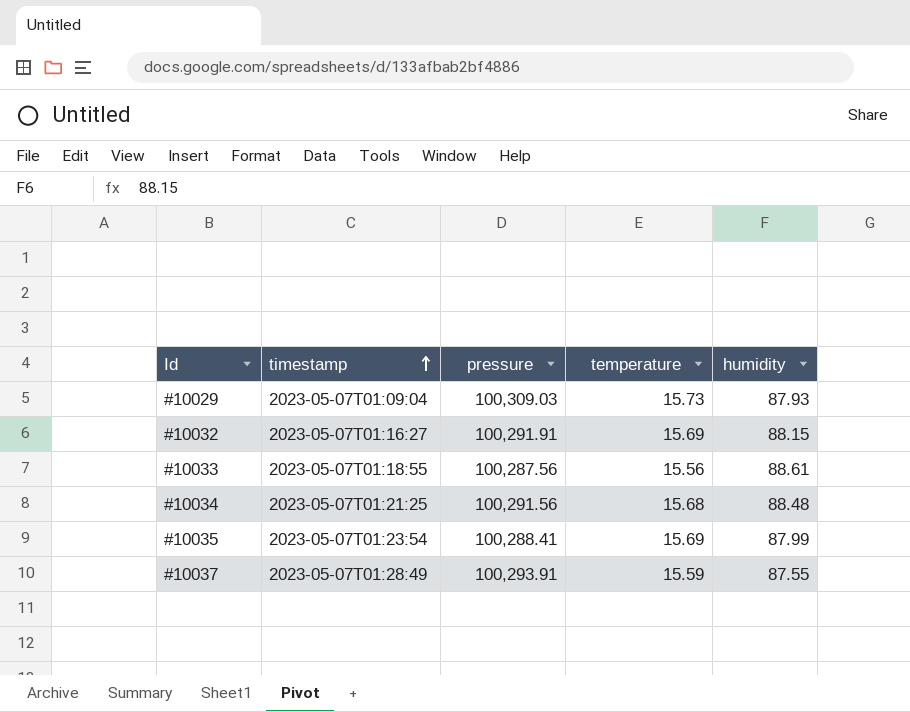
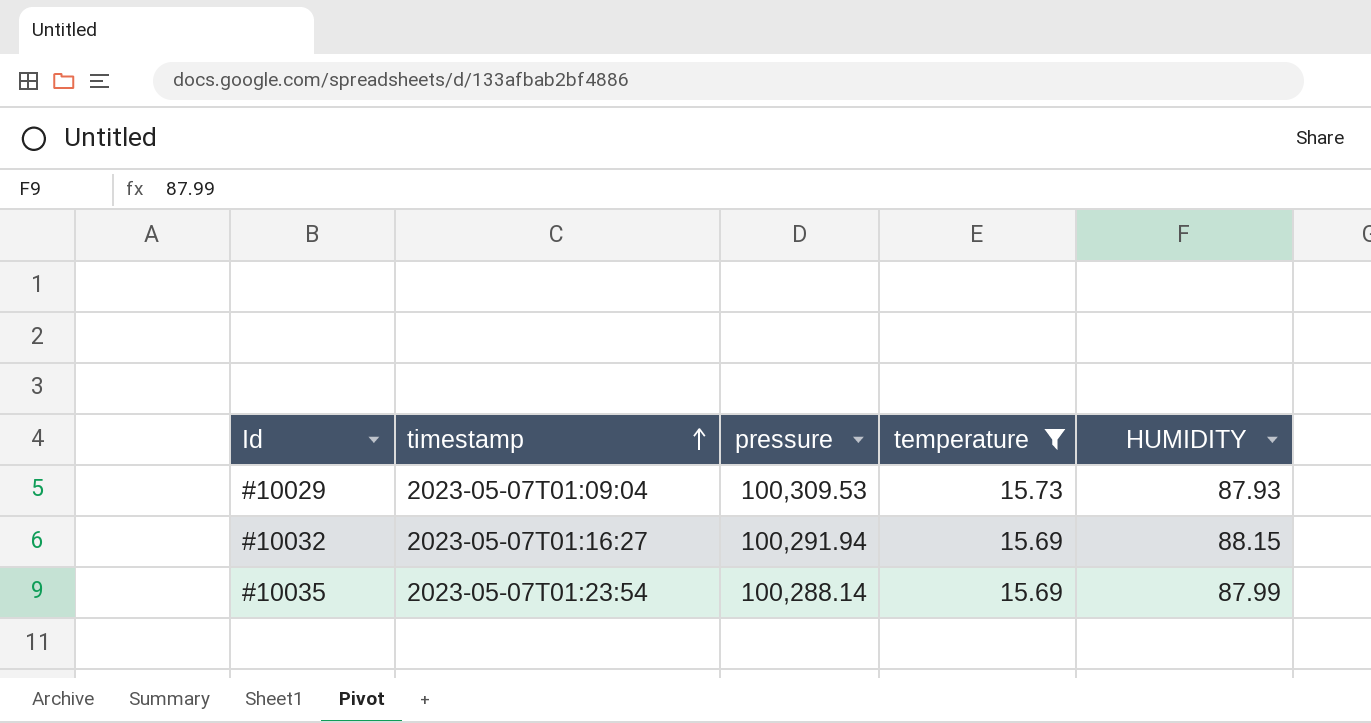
filter: none -> temperature >= 15.69
column name: humidity -> HUMIDITY
#10029 | pressure: 100,309.03 -> 100,309.53
#10032 | pressure: 100,291.91 -> 100,291.94
#10035 | pressure: 100,288.41 -> 100,288.14

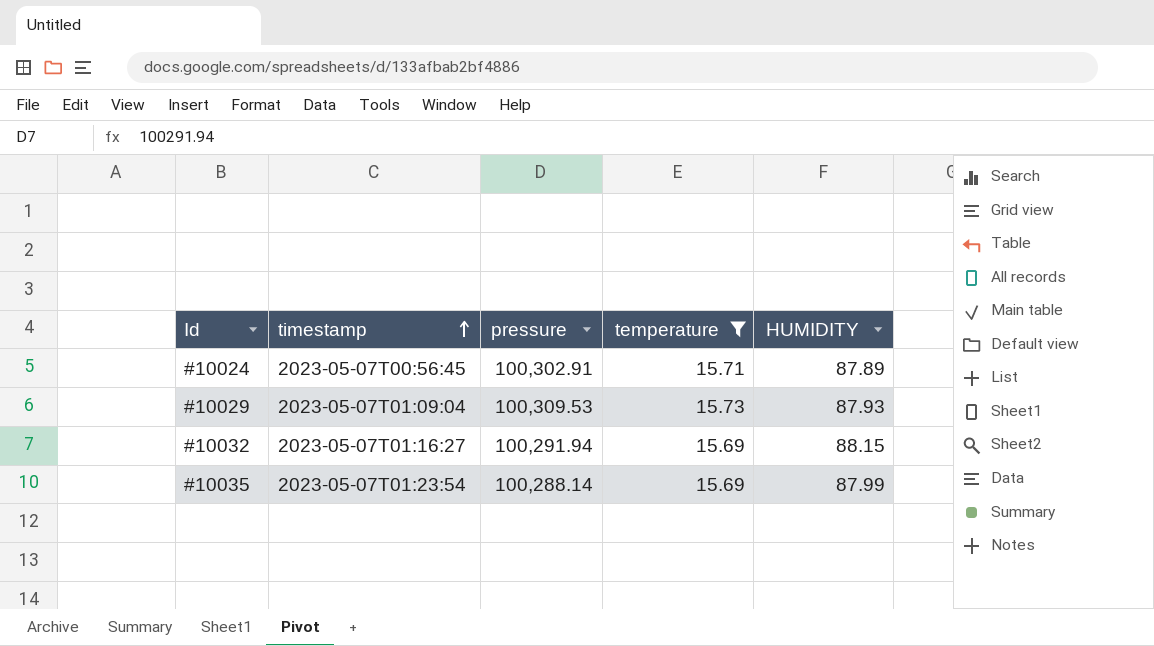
row #10024: none -> 2023-05-07T00:56:45 | 100,302.91 | 15.71 | 87.89

